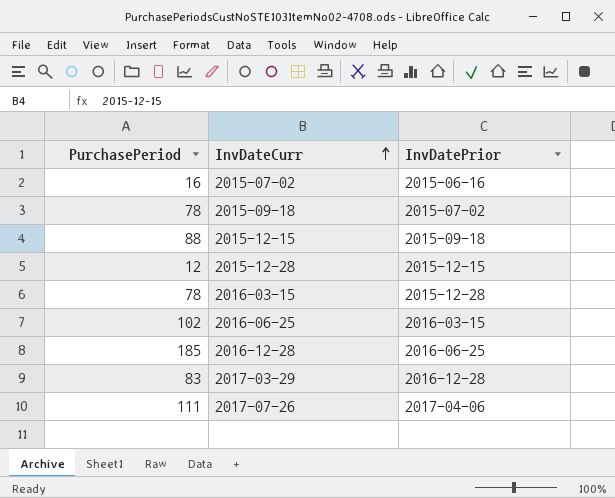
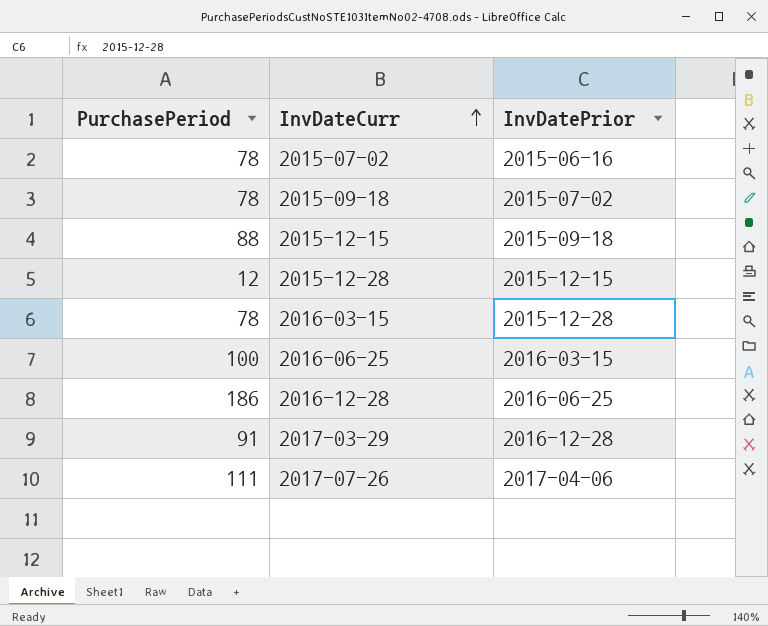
2015-07-02 | PurchasePeriod: 16 -> 78
2016-06-25 | PurchasePeriod: 102 -> 100
2016-12-28 | PurchasePeriod: 185 -> 186
2017-03-29 | PurchasePeriod: 83 -> 91

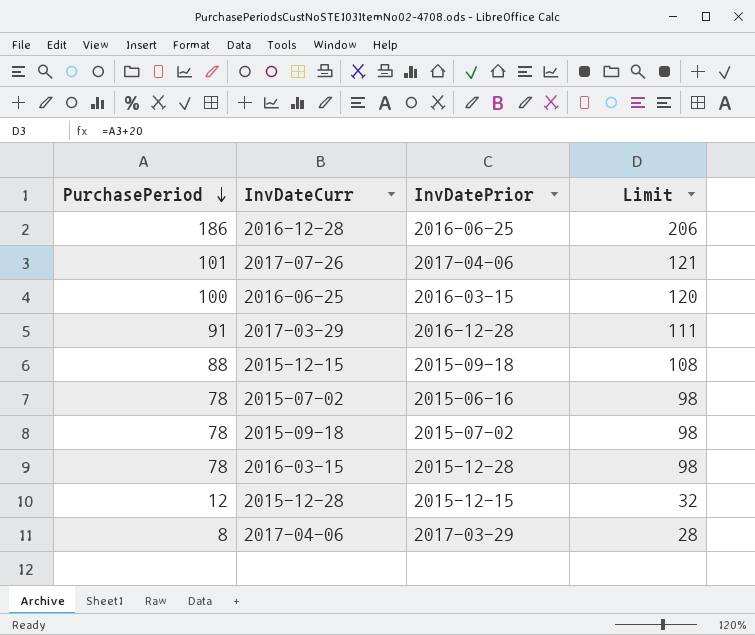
row order: InvDateCurr ascending -> PurchasePeriod descending
column Limit | formula: none -> [PurchasePeriod] + 20
2017-07-26 | PurchasePeriod: 111 -> 101
row 2017-04-06: none -> 8 | 2017-03-29 | 28

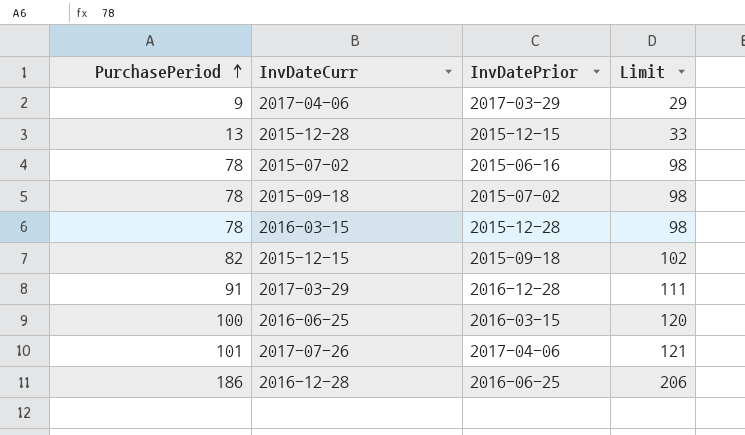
row order: PurchasePeriod descending -> PurchasePeriod ascending
2017-04-06 | PurchasePeriod: 8 -> 9
2017-04-06 | Limit: 28 -> 29
2015-12-28 | PurchasePeriod: 12 -> 13
2015-12-28 | Limit: 32 -> 33
2015-12-15 | PurchasePeriod: 88 -> 82
2015-12-15 | Limit: 108 -> 102

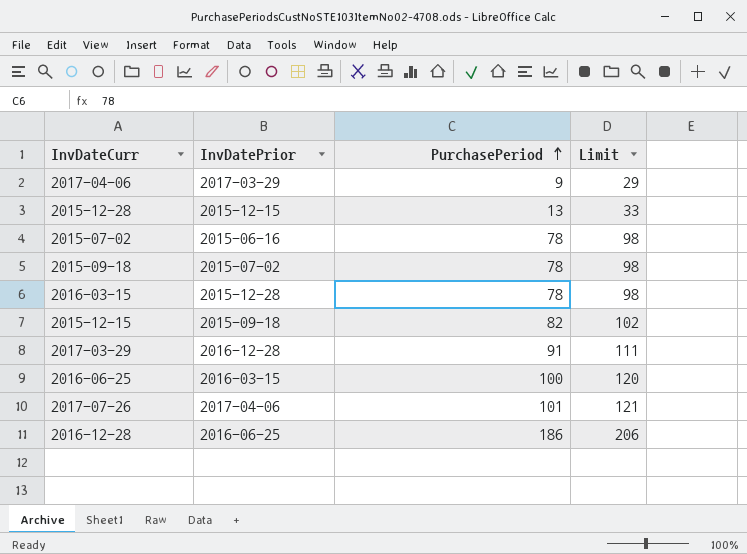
column PurchasePeriod | position: 1 -> 3

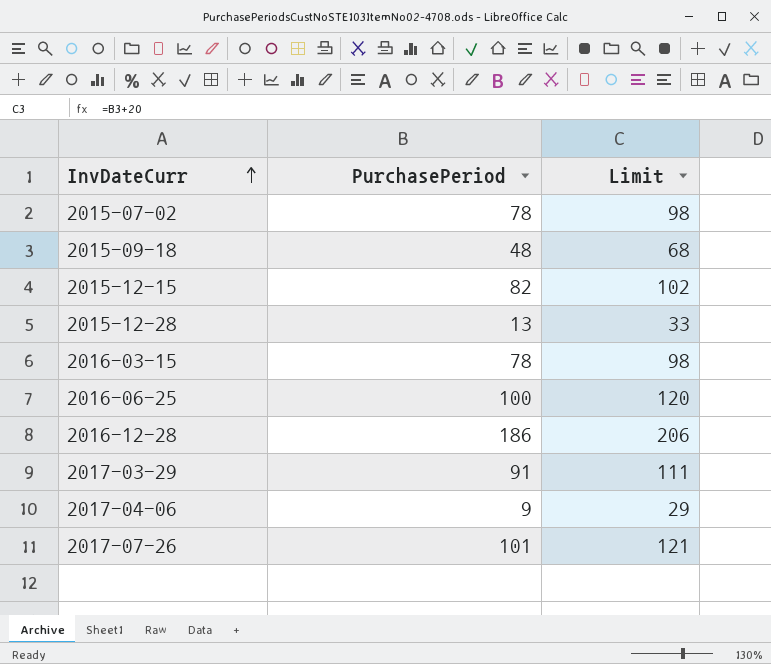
row order: PurchasePeriod ascending -> InvDateCurr ascending
column InvDatePrior | position: 2 -> none
2015-09-18 | PurchasePeriod: 78 -> 48
2015-09-18 | Limit: 98 -> 68

